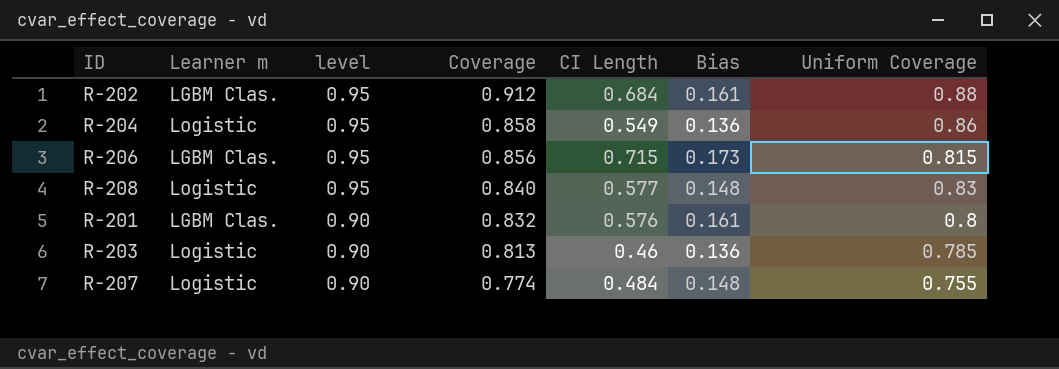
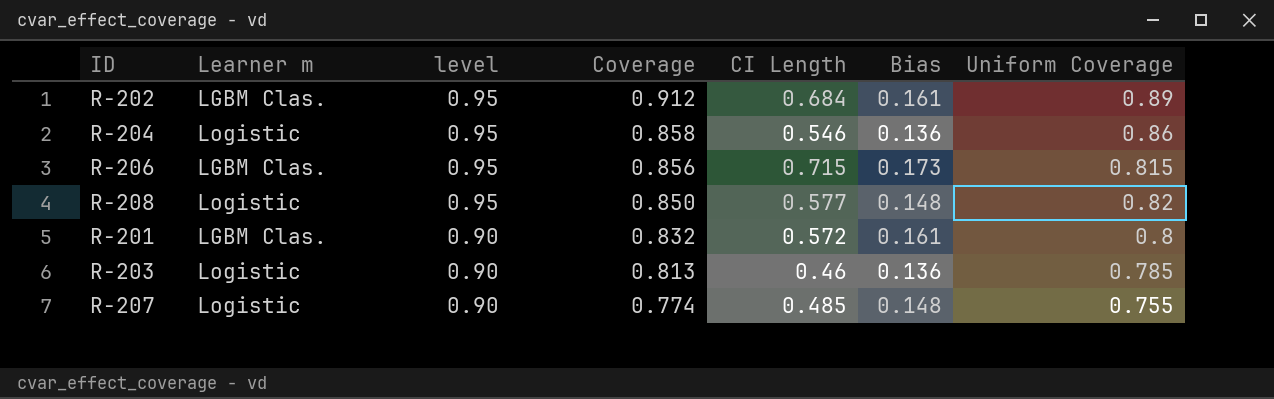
R-202 | Uniform Coverage: 0.88 -> 0.89
R-204 | CI Length: 0.549 -> 0.546
R-208 | Coverage: 0.840 -> 0.850
R-208 | Uniform Coverage: 0.83 -> 0.82
R-201 | CI Length: 0.576 -> 0.572
R-207 | CI Length: 0.484 -> 0.485

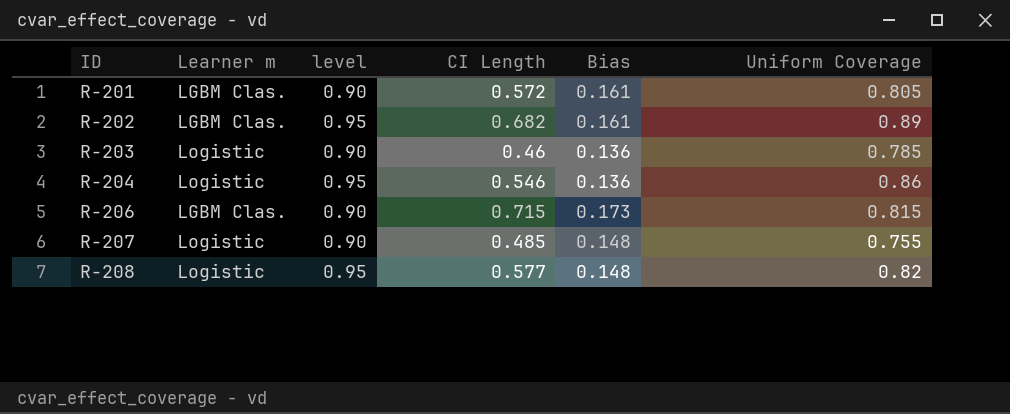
row order: level descending -> ID ascending
column Coverage | position: 4 -> none
R-201 | Uniform Coverage: 0.8 -> 0.805
R-202 | CI Length: 0.684 -> 0.682
R-206 | level: 0.95 -> 0.90

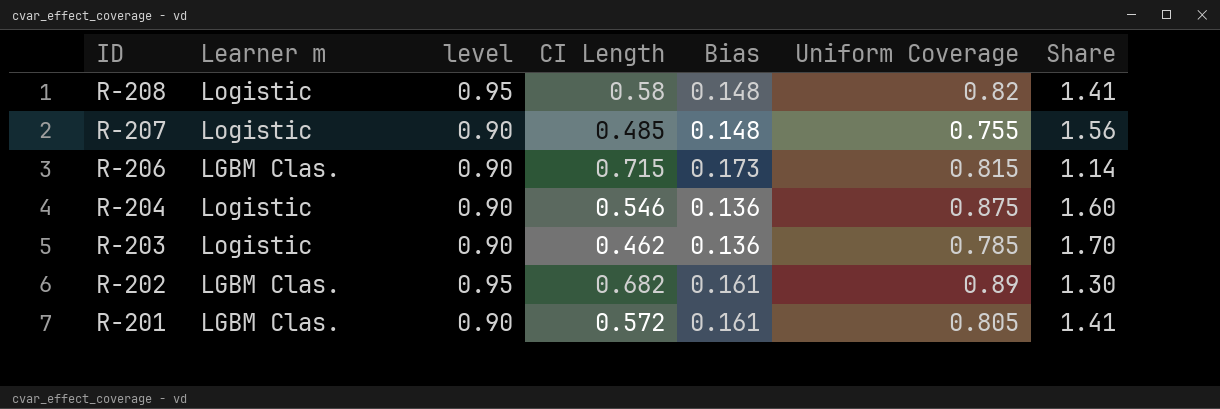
row order: ID ascending -> ID descending
column Share | formula: none -> [Uniform Coverage] / [CI Length]
R-208 | CI Length: 0.577 -> 0.58
R-204 | level: 0.95 -> 0.90
R-204 | Uniform Coverage: 0.86 -> 0.875
R-203 | CI Length: 0.46 -> 0.462

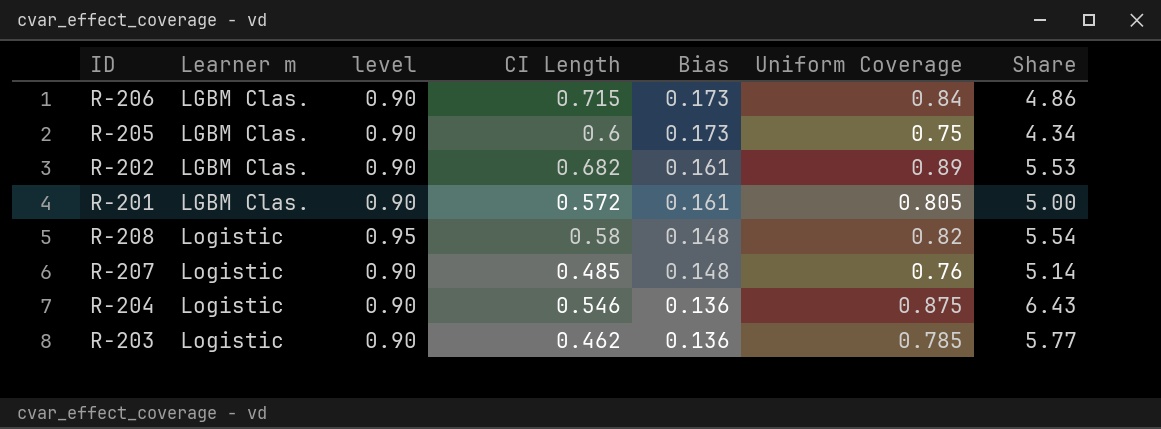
row order: ID descending -> Learner m ascending
column Share | formula: [Uniform Coverage] / [CI Length] -> [Uniform Coverage] / [Bias]
R-206 | Uniform Coverage: 0.815 -> 0.84
row R-205: none -> LGBM Clas. | 0.90 | 0.6 | 0.173 | 0.75 | 4.34
R-202 | level: 0.95 -> 0.90
R-207 | Uniform Coverage: 0.755 -> 0.76

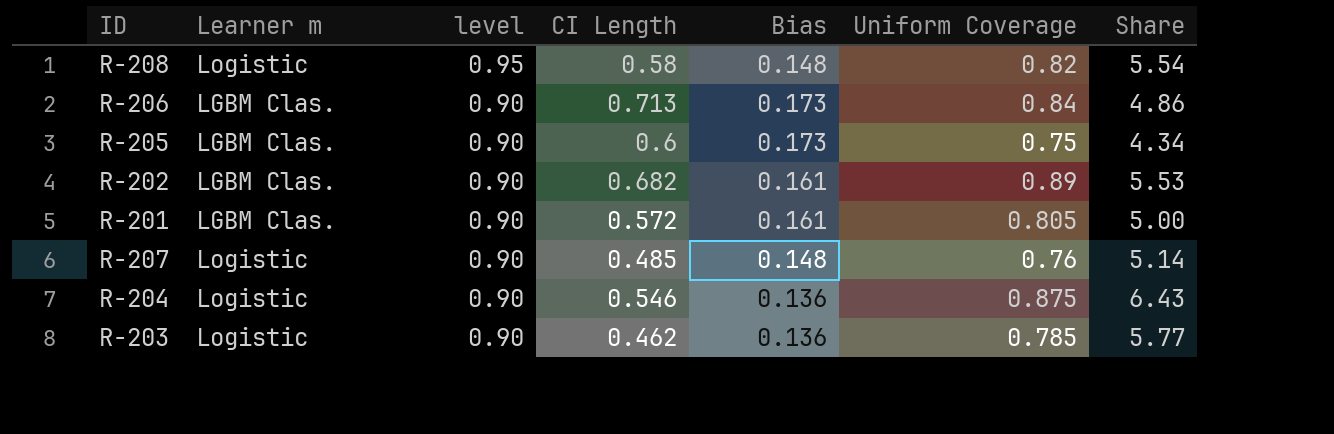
row order: Learner m ascending -> level descending
R-206 | CI Length: 0.715 -> 0.713

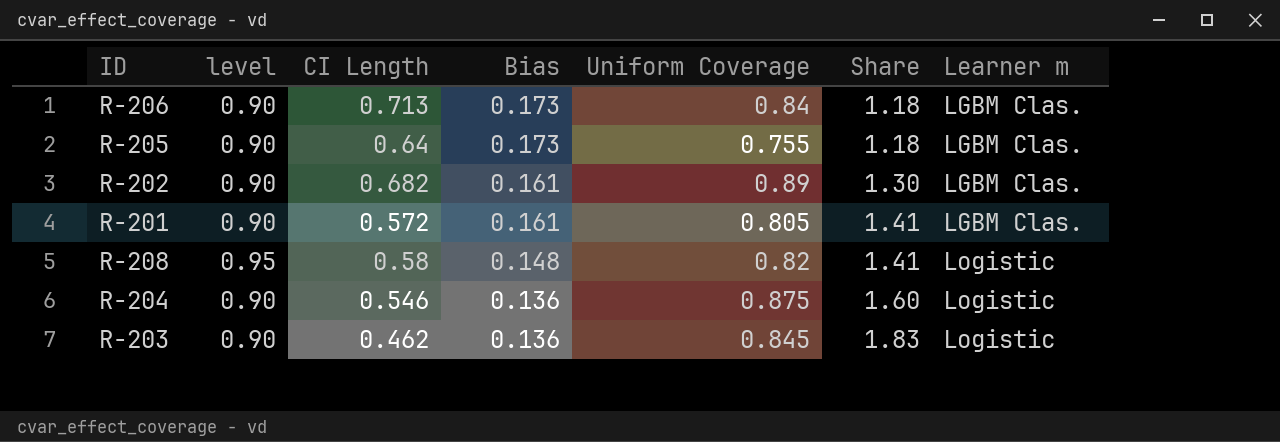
row order: level descending -> Bias descending
column Share | formula: [Uniform Coverage] / [Bias] -> [Uniform Coverage] / [CI Length]
column Learner m | position: 2 -> 7
row R-207: Logistic | 0.90 | 0.485 | 0.148 | 0.76 | 5.14 -> none
R-205 | CI Length: 0.6 -> 0.64
R-205 | Uniform Coverage: 0.75 -> 0.755
R-203 | Uniform Coverage: 0.785 -> 0.845

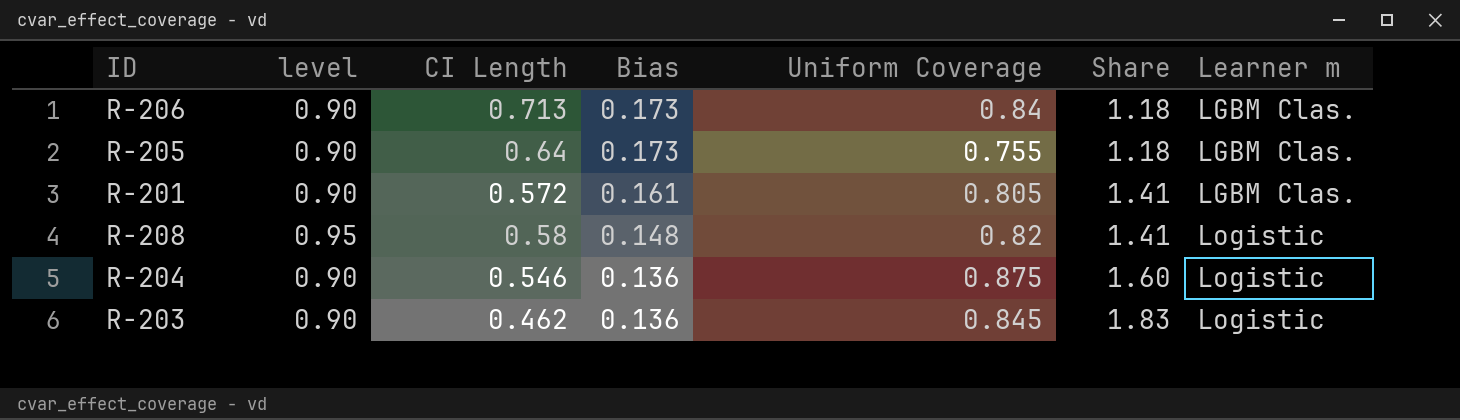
row R-202: 0.90 | 0.682 | 0.161 | 0.89 | 1.30 | LGBM Clas. -> none

